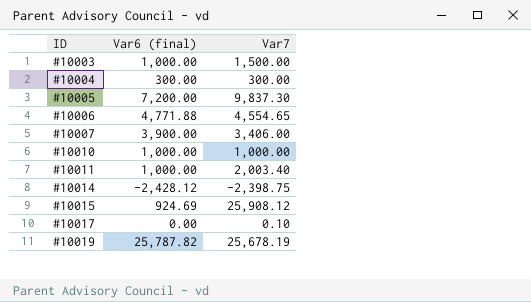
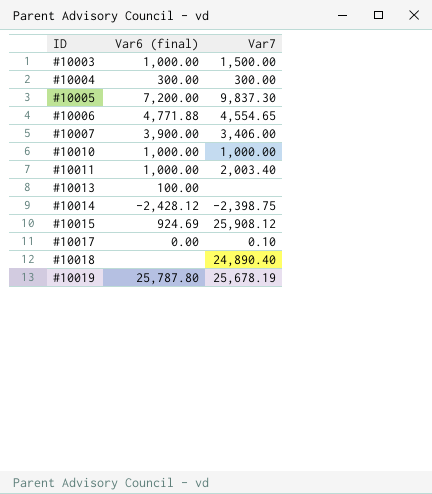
row #10013: none -> 100.00 | none
row #10018: none -> none | 24,890.40
#10019 | Var6 (final): 25,787.82 -> 25,787.80

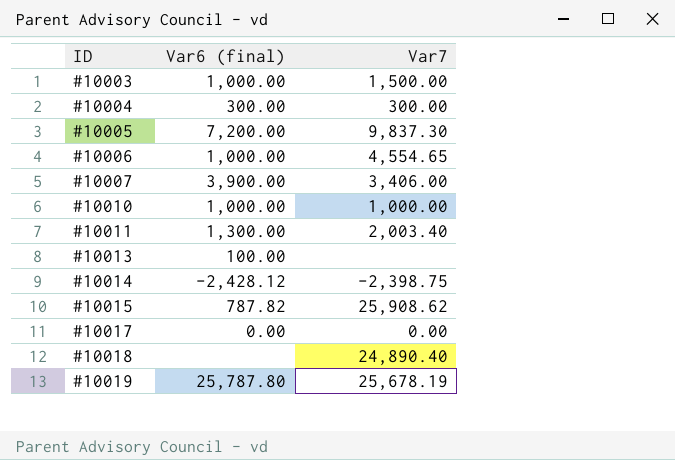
#10006 | Var6 (final): 4,771.88 -> 1,000.00
#10011 | Var6 (final): 1,000.00 -> 1,300.00
#10015 | Var6 (final): 924.69 -> 787.82
#10015 | Var7: 25,908.12 -> 25,908.62
#10017 | Var7: 0.10 -> 0.00

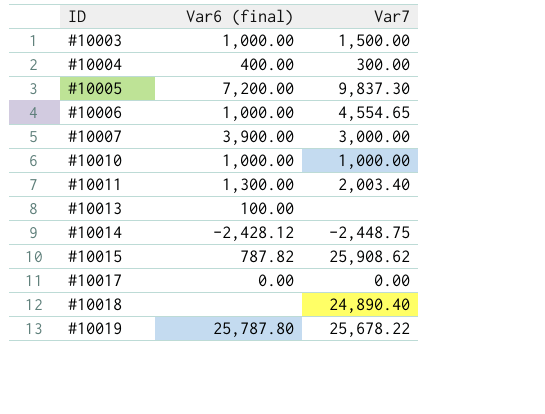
#10004 | Var6 (final): 300.00 -> 400.00
#10007 | Var7: 3,406.00 -> 3,000.00
#10014 | Var7: -2,398.75 -> -2,448.75
#10019 | Var7: 25,678.19 -> 25,678.22

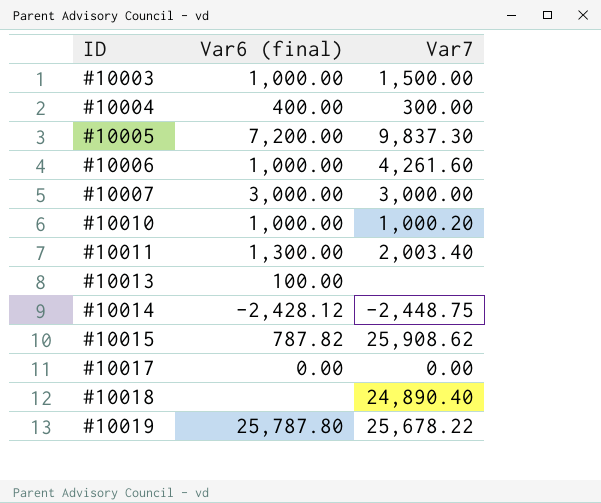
#10006 | Var7: 4,554.65 -> 4,261.60
#10007 | Var6 (final): 3,900.00 -> 3,000.00
#10010 | Var7: 1,000.00 -> 1,000.20

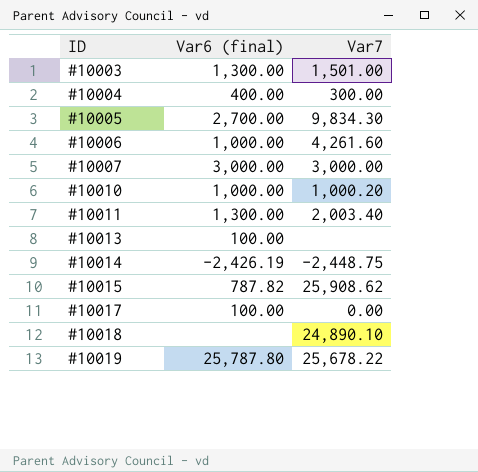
#10003 | Var6 (final): 1,000.00 -> 1,300.00
#10003 | Var7: 1,500.00 -> 1,501.00
#10005 | Var6 (final): 7,200.00 -> 2,700.00
#10005 | Var7: 9,837.30 -> 9,834.30
#10014 | Var6 (final): -2,428.12 -> -2,426.19
#10017 | Var6 (final): 0.00 -> 100.00
#10018 | Var7: 24,890.40 -> 24,890.10

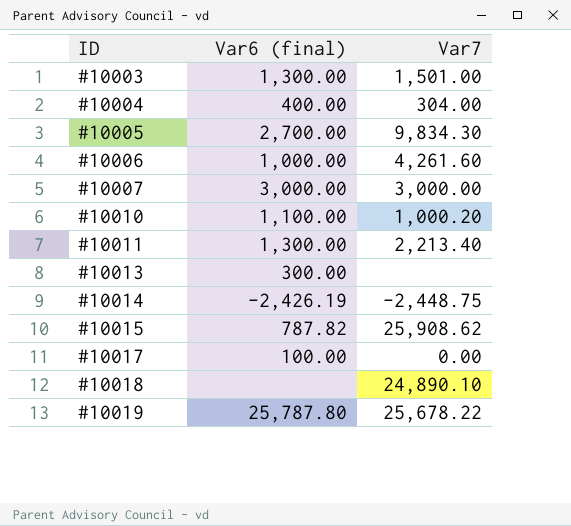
#10004 | Var7: 300.00 -> 304.00
#10010 | Var6 (final): 1,000.00 -> 1,100.00
#10011 | Var7: 2,003.40 -> 2,213.40
#10013 | Var6 (final): 100.00 -> 300.00

